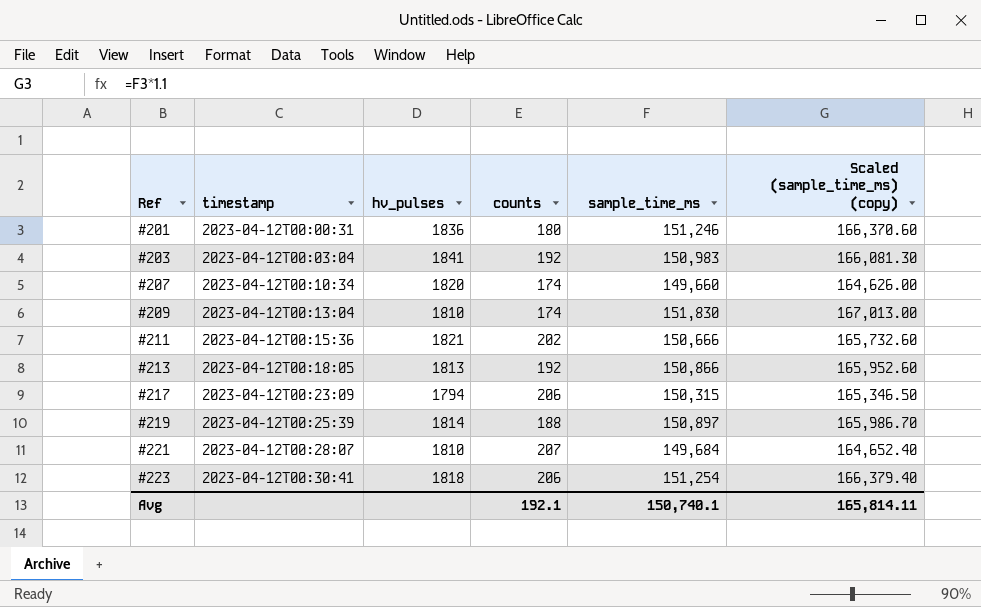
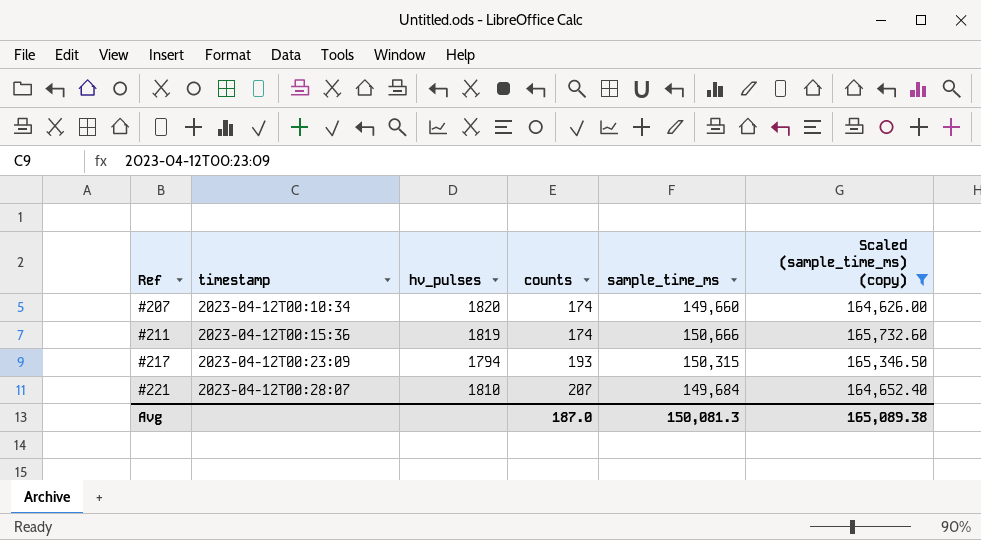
filter: none -> Scaled (sample_time_ms) (copy) <= 165,732.60
#211 | hv_pulses: 1821 -> 1819
#211 | counts: 202 -> 174
#217 | counts: 206 -> 193
Avg | counts: 192.1 -> 187.0
Avg | sample_time_ms: 150,740.1 -> 150,081.3
Avg | Scaled (sample_time_ms) (copy): 165,814.11 -> 165,089.38

